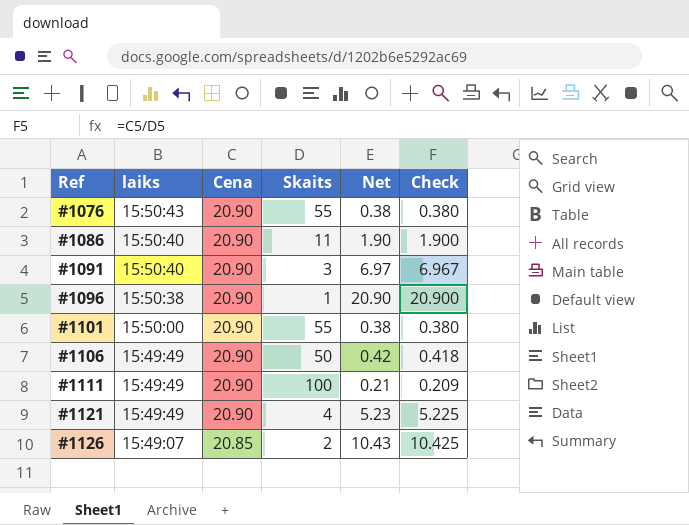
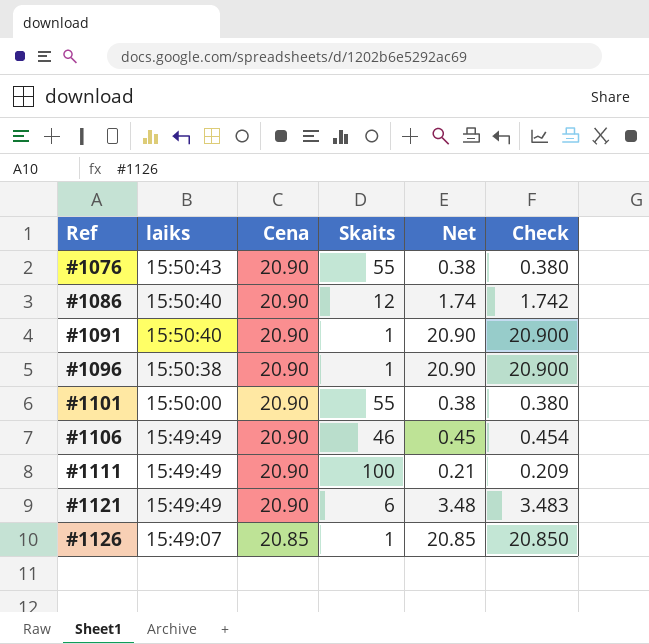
#1086 | Skaits: 11 -> 12
#1086 | Net: 1.90 -> 1.74
#1086 | Check: 1.900 -> 1.742
#1091 | Skaits: 3 -> 1
#1091 | Net: 6.97 -> 20.90
#1091 | Check: 6.967 -> 20.900
#1106 | Skaits: 50 -> 46
#1106 | Net: 0.42 -> 0.45
#1106 | Check: 0.418 -> 0.454
#1121 | Skaits: 4 -> 6
#1121 | Net: 5.23 -> 3.48
#1121 | Check: 5.225 -> 3.483
#1126 | Skaits: 2 -> 1
#1126 | Net: 10.43 -> 20.85
#1126 | Check: 10.425 -> 20.850

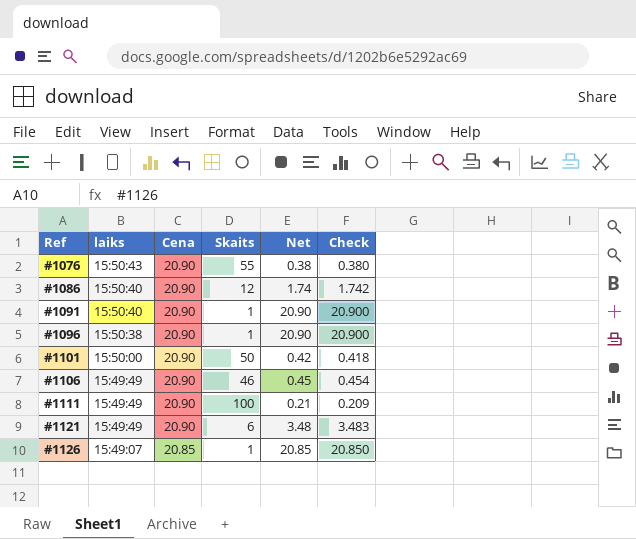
#1101 | Skaits: 55 -> 50
#1101 | Net: 0.38 -> 0.42
#1101 | Check: 0.380 -> 0.418

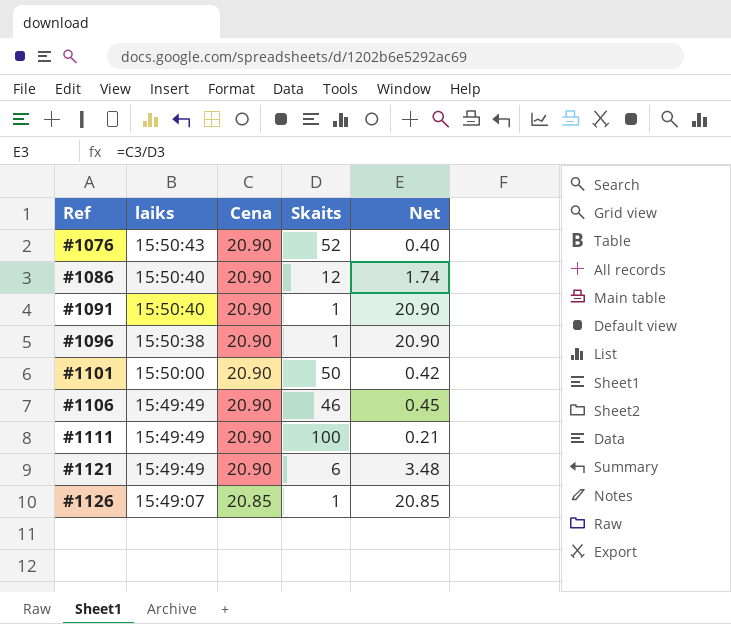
column Check | formula: [Cena] / [Skaits] -> none
#1076 | Skaits: 55 -> 52
#1076 | Net: 0.38 -> 0.40

